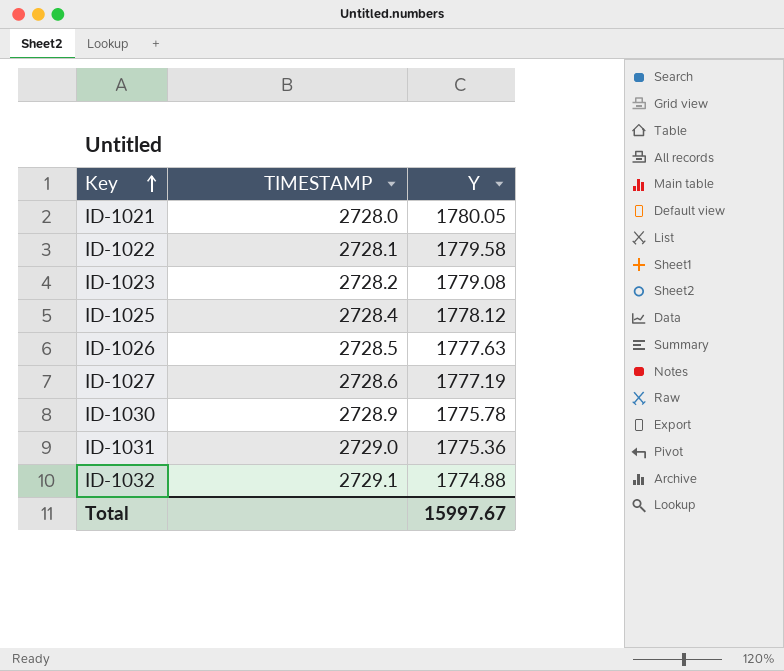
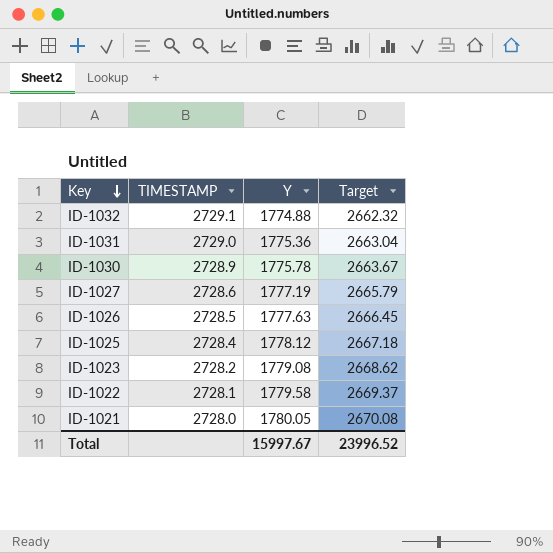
row order: Key ascending -> Key descending
column Target | formula: none -> [Y] * 1.5

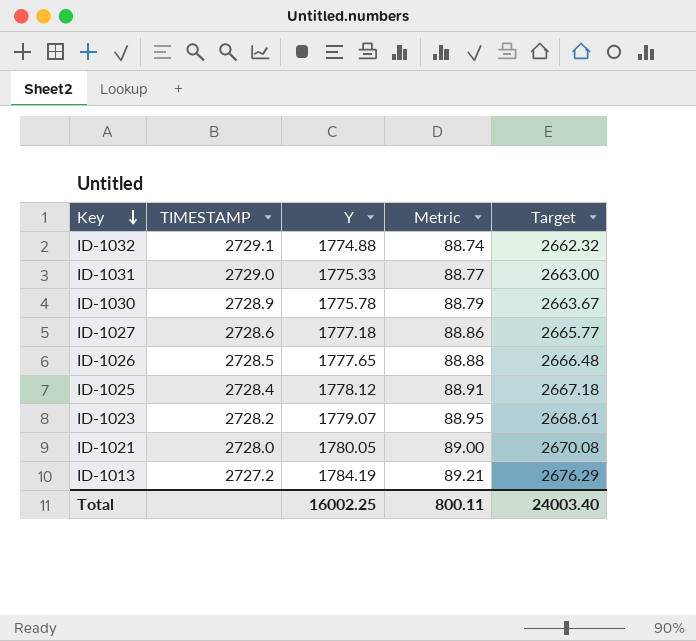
column Metric | formula: none -> [Y] * 0.05
row ID-1022: 2728.1 | 1779.58 | 2669.37 -> none
ID-1031 | Y: 1775.36 -> 1775.33
ID-1031 | Target: 2663.04 -> 2663.00
ID-1027 | Y: 1777.19 -> 1777.18
ID-1027 | Target: 2665.79 -> 2665.77
ID-1026 | Y: 1777.63 -> 1777.65
ID-1026 | Target: 2666.45 -> 2666.48
ID-1023 | Y: 1779.08 -> 1779.07
ID-1023 | Target: 2668.62 -> 2668.61
row ID-1013: none -> 2727.2 | 1784.19 | 89.21 | 2676.29
Total | Y: 15997.67 -> 16002.25
Total | Target: 23996.52 -> 24003.40

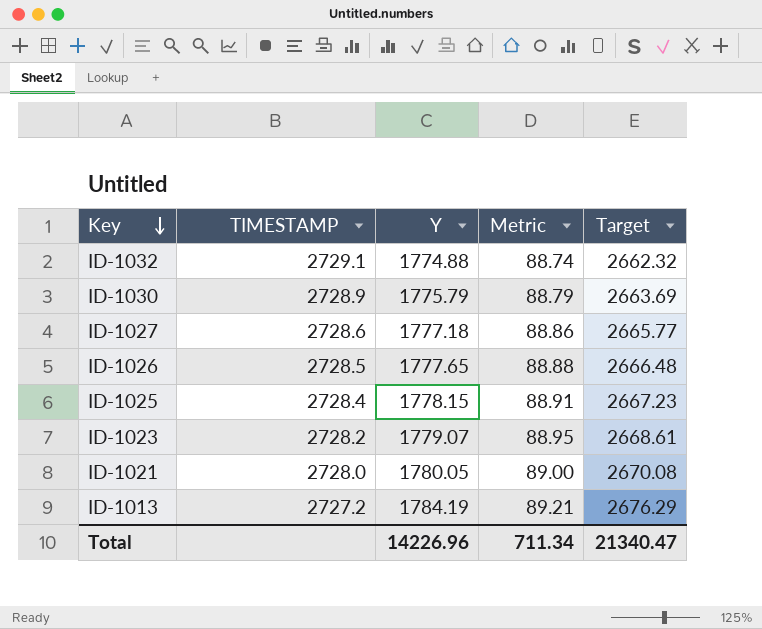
row ID-1031: 2729.0 | 1775.33 | 88.77 | 2663.00 -> none
ID-1030 | Y: 1775.78 -> 1775.79
ID-1030 | Target: 2663.67 -> 2663.69
ID-1025 | Y: 1778.12 -> 1778.15
ID-1025 | Target: 2667.18 -> 2667.23
Total | Y: 16002.25 -> 14226.96
Total | Metric: 800.11 -> 711.34
Total | Target: 24003.40 -> 21340.47

